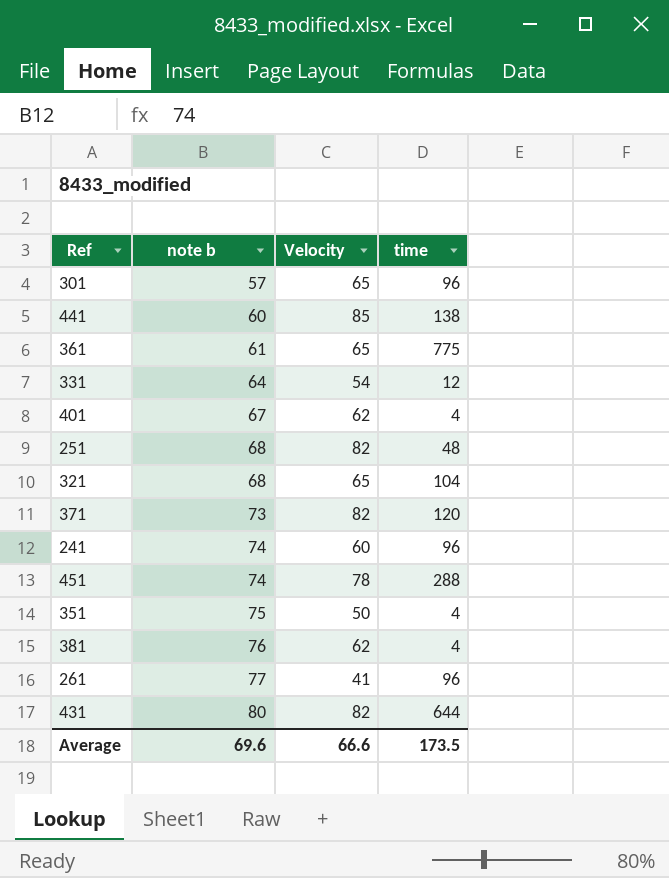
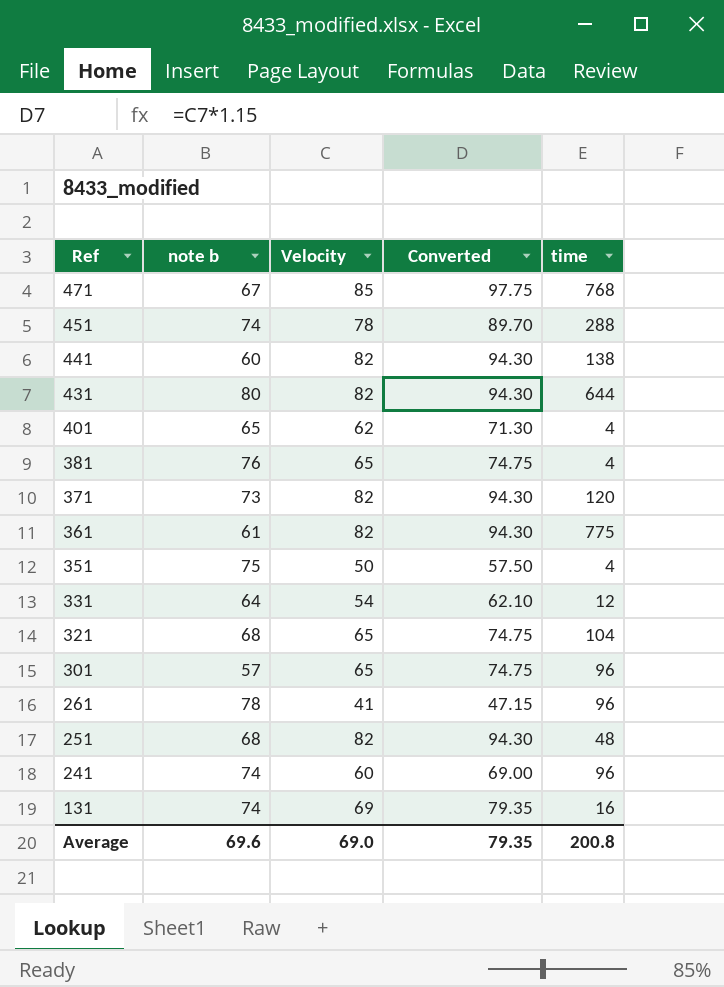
row order: note b ascending -> Ref descending
column Converted | formula: none -> [Velocity] * 1.15
row 471: none -> 67 | 85 | 97.75 | 768
441 | Velocity: 85 -> 82
401 | note b: 67 -> 65
381 | Velocity: 62 -> 65
361 | Velocity: 65 -> 82
261 | note b: 77 -> 78
row 131: none -> 74 | 69 | 79.35 | 16
Average | Velocity: 66.6 -> 69.0
Average | time: 173.5 -> 200.8

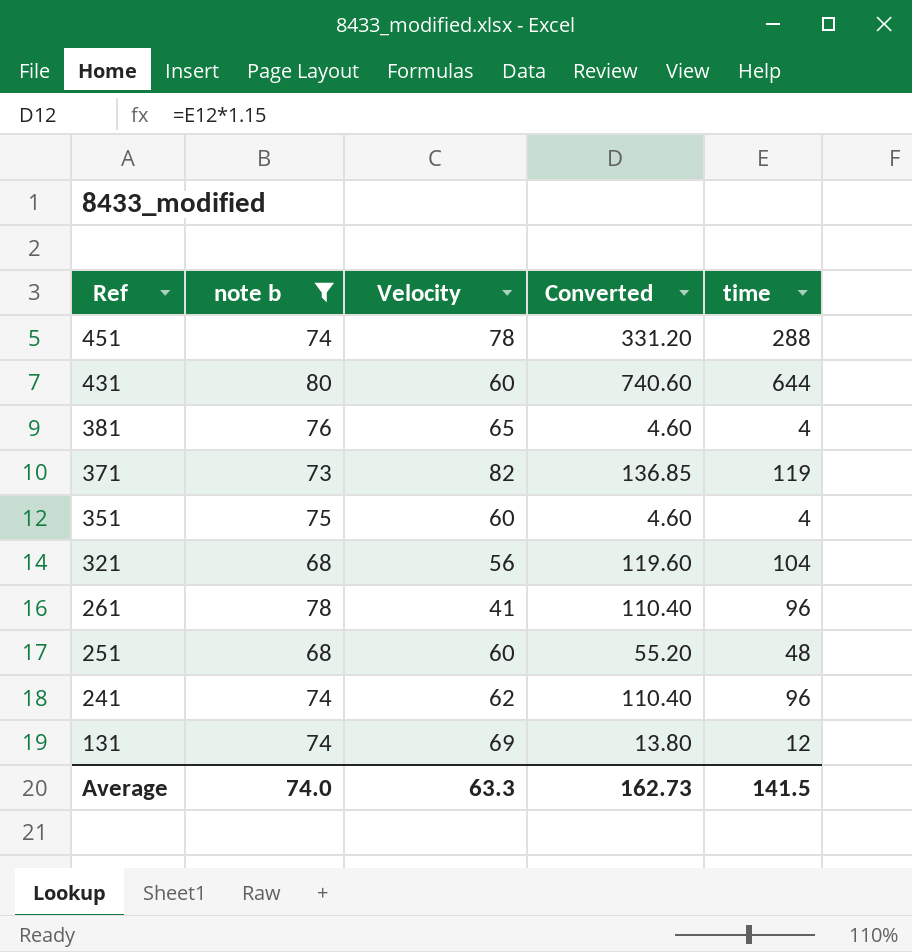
filter: none -> note b >= 68
column Converted | formula: [Velocity] * 1.15 -> [time] * 1.15
431 | Velocity: 82 -> 60
371 | time: 120 -> 119
351 | Velocity: 50 -> 60
321 | Velocity: 65 -> 56
251 | Velocity: 82 -> 60
241 | Velocity: 60 -> 62
131 | time: 16 -> 12
Average | note b: 69.6 -> 74.0
Average | Velocity: 69.0 -> 63.3
Average | Converted: 79.35 -> 162.73
Average | time: 200.8 -> 141.5

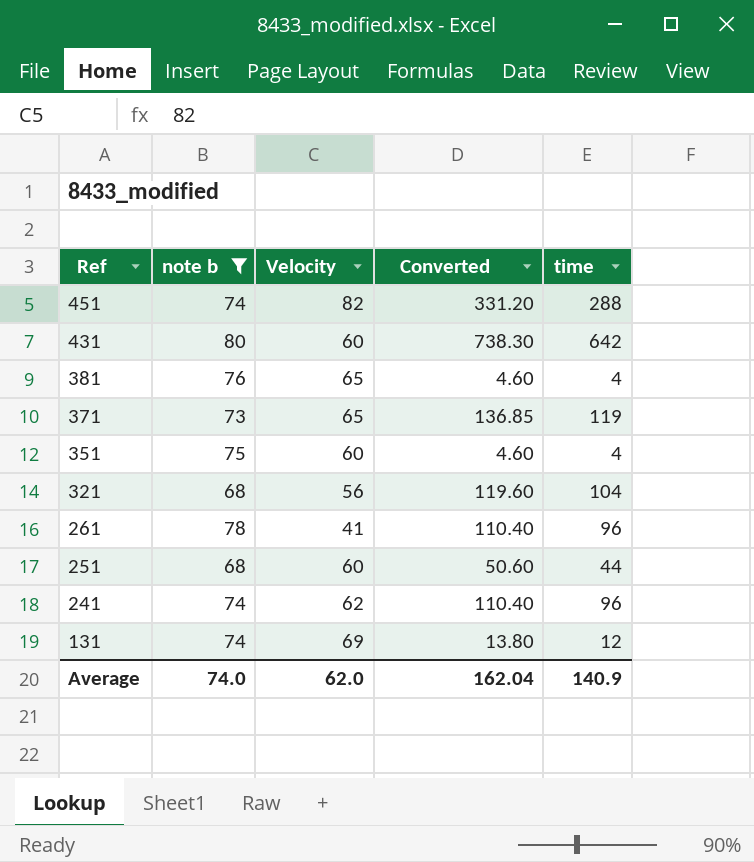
451 | Velocity: 78 -> 82
431 | Converted: 740.60 -> 738.30
431 | time: 644 -> 642
371 | Velocity: 82 -> 65
251 | Converted: 55.20 -> 50.60
251 | time: 48 -> 44
Average | Velocity: 63.3 -> 62.0
Average | Converted: 162.73 -> 162.04
Average | time: 141.5 -> 140.9

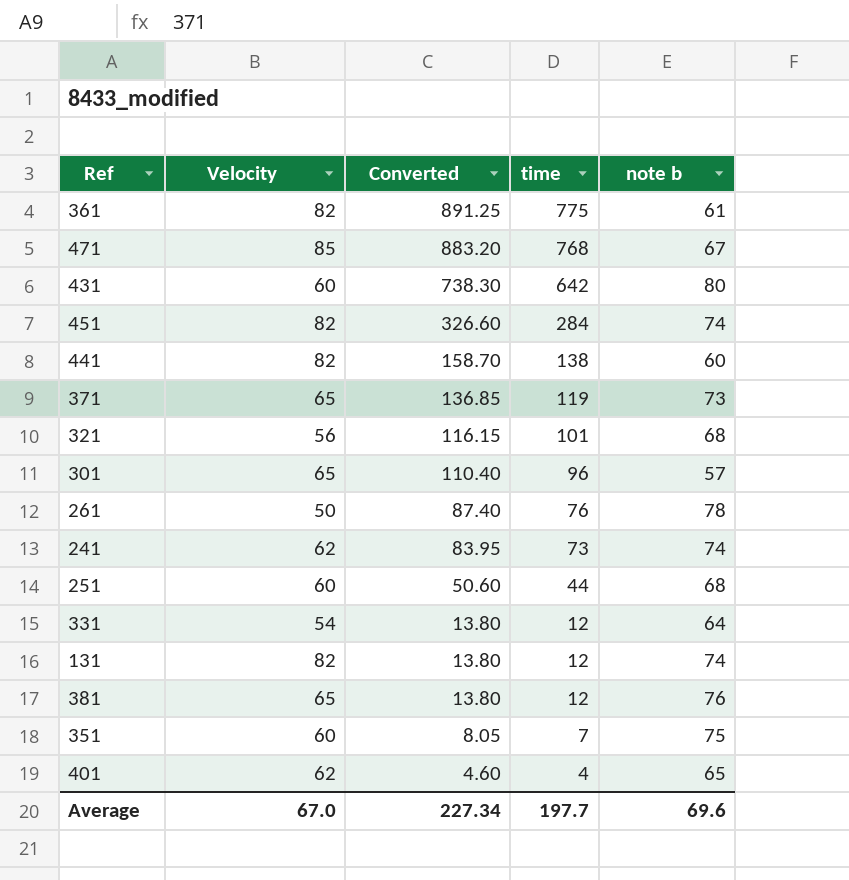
filter: note b >= 68 -> none
row order: Ref descending -> Converted descending
column note b | position: 2 -> 5
451 | Converted: 331.20 -> 326.60
451 | time: 288 -> 284
321 | Converted: 119.60 -> 116.15
321 | time: 104 -> 101
261 | Velocity: 41 -> 50
261 | Converted: 110.40 -> 87.40
261 | time: 96 -> 76
241 | Converted: 110.40 -> 83.95
241 | time: 96 -> 73
131 | Velocity: 69 -> 82
381 | Converted: 4.60 -> 13.80
381 | time: 4 -> 12
351 | Converted: 4.60 -> 8.05
351 | time: 4 -> 7
Average | Velocity: 62.0 -> 67.0
Average | Converted: 162.04 -> 227.34
Average | time: 140.9 -> 197.7
Average | note b: 74.0 -> 69.6

